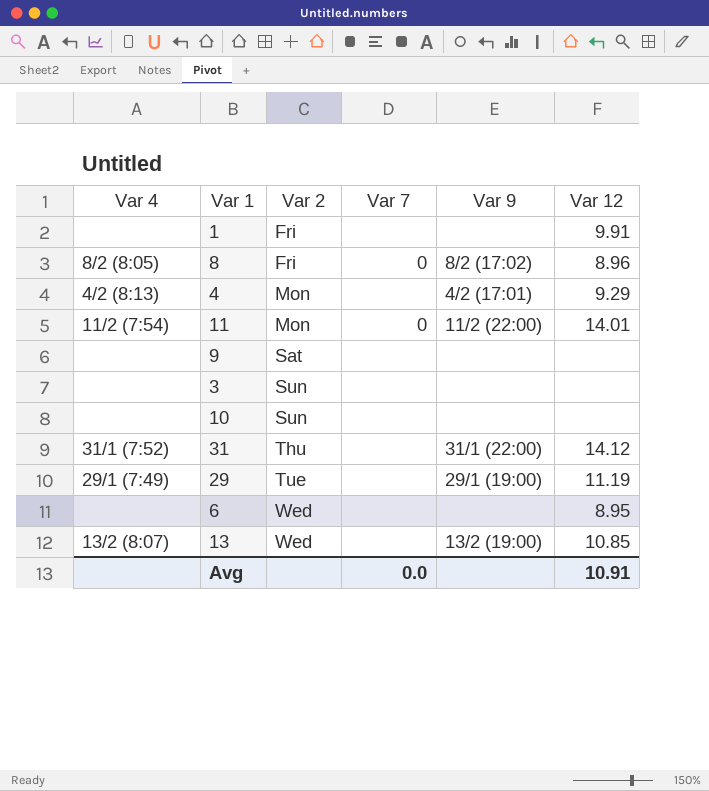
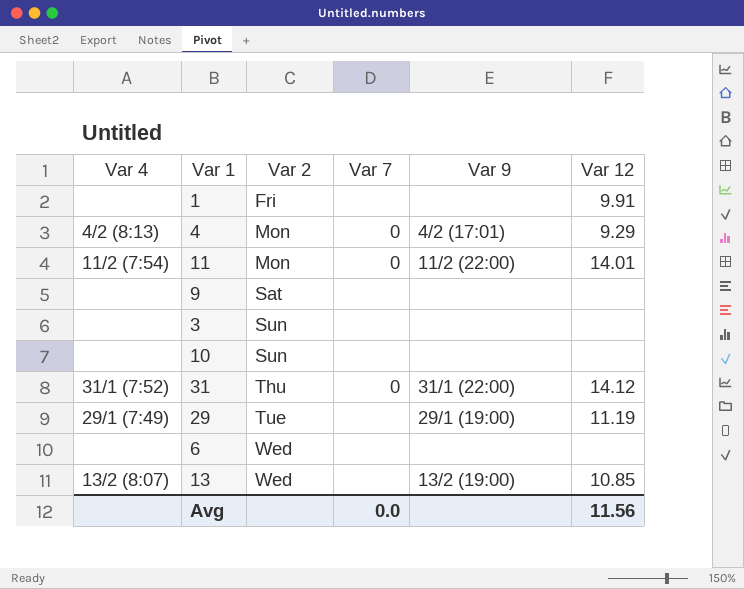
row 8: 8/2 (8:05) | Fri | 0 | 8/2 (17:02) | 8.96 -> none
4 | Var 7: none -> 0
31 | Var 7: none -> 0
6 | Var 12: 8.95 -> none
Avg | Var 12: 10.91 -> 11.56

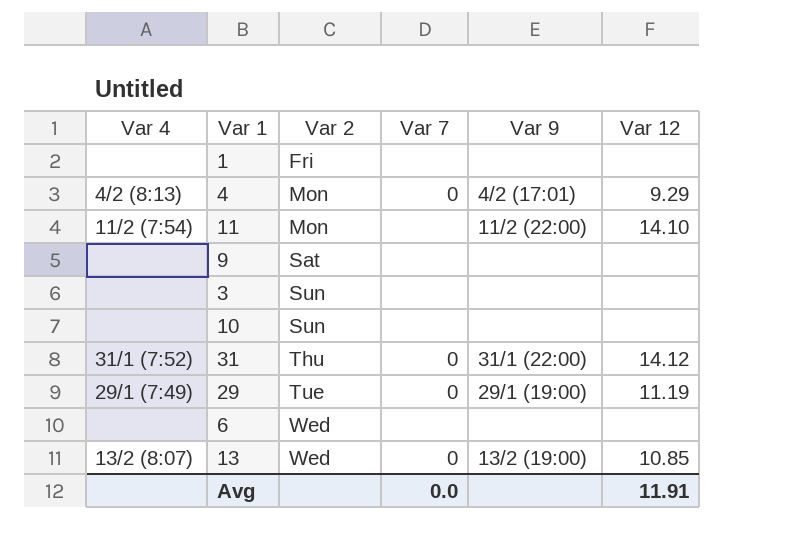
1 | Var 12: 9.91 -> none
11 | Var 7: 0 -> none
11 | Var 12: 14.01 -> 14.10
29 | Var 7: none -> 0
13 | Var 7: none -> 0
Avg | Var 12: 11.56 -> 11.91

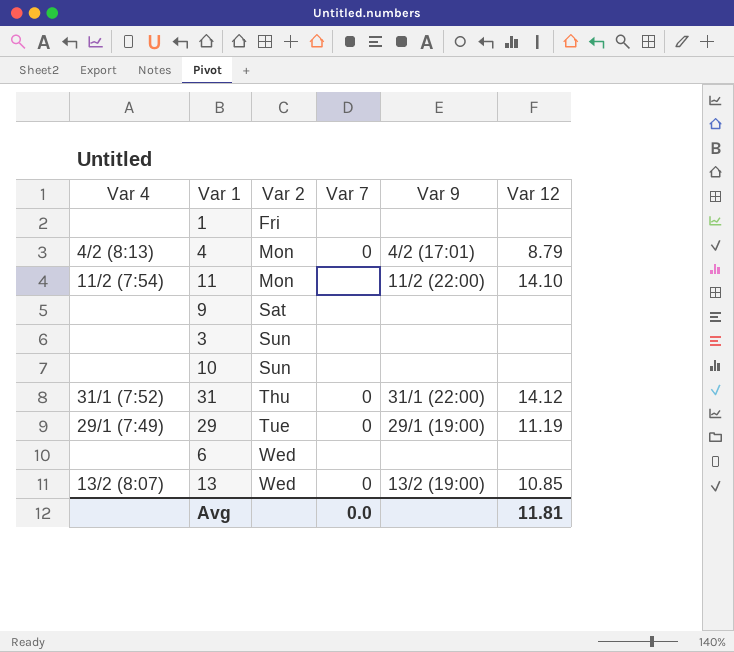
4 | Var 12: 9.29 -> 8.79
Avg | Var 12: 11.91 -> 11.81

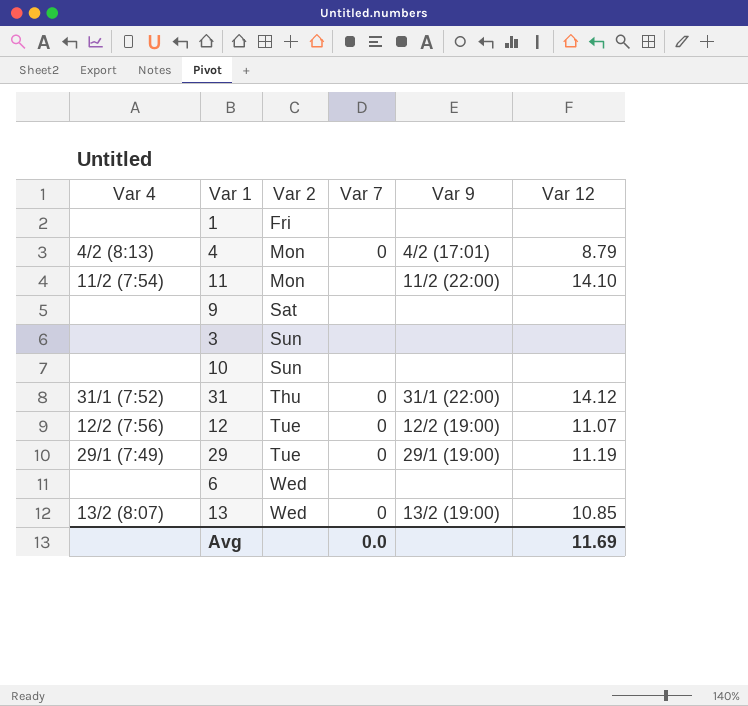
row 12: none -> 12/2 (7:56) | Tue | 0 | 12/2 (19:00) | 11.07
Avg | Var 12: 11.81 -> 11.69

